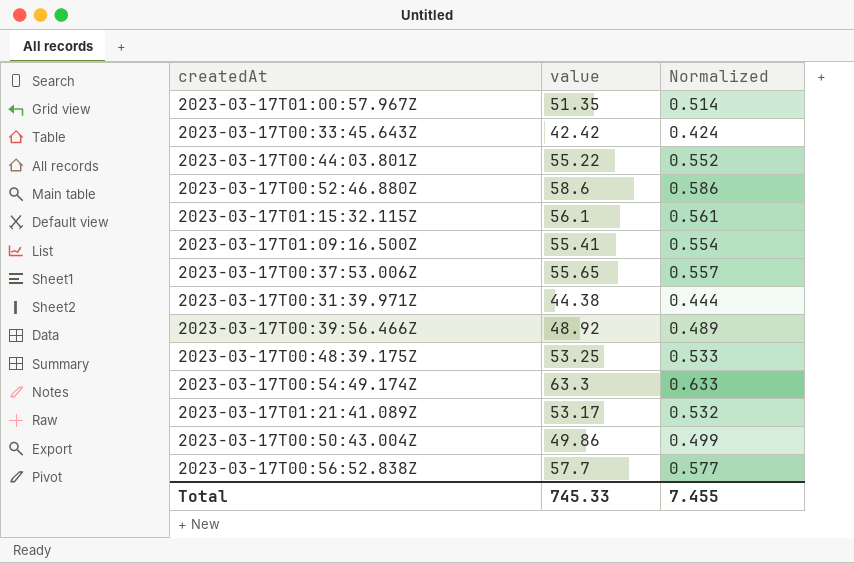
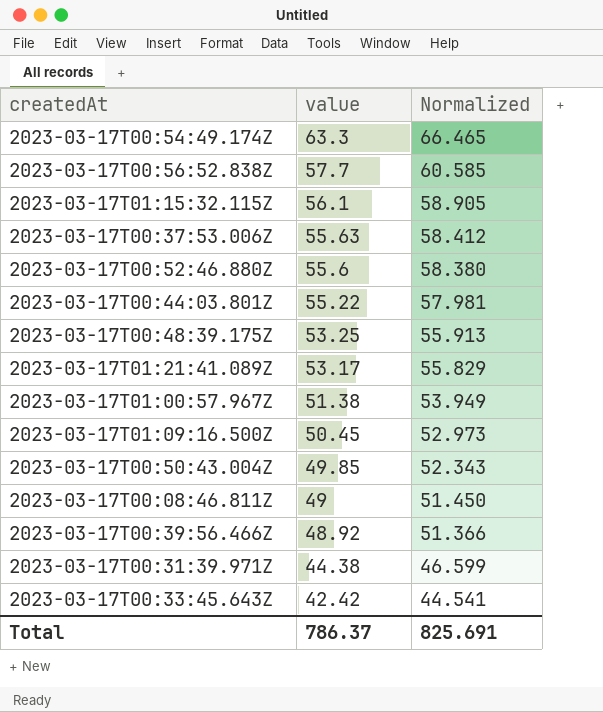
row order: none -> value descending
column Normalized | formula: [value] * 0.01 -> [value] * 1.05
2023-03-17T00:37:53.006Z | value: 55.65 -> 55.63
2023-03-17T00:52:46.880Z | value: 58.6 -> 55.6
2023-03-17T01:00:57.967Z | value: 51.35 -> 51.38
2023-03-17T01:09:16.500Z | value: 55.41 -> 50.45
2023-03-17T00:50:43.004Z | value: 49.86 -> 49.85
row 2023-03-17T00:08:46.811Z: none -> 49 | 51.450
Total | value: 745.33 -> 786.37
Total | Normalized: 7.455 -> 825.691

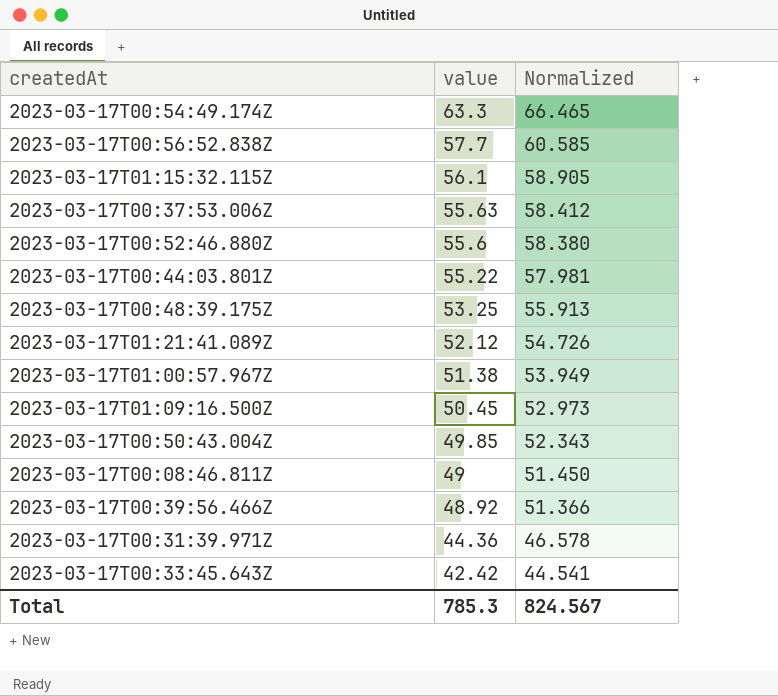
2023-03-17T01:21:41.089Z | value: 53.17 -> 52.12
2023-03-17T01:21:41.089Z | Normalized: 55.829 -> 54.726
2023-03-17T00:31:39.971Z | value: 44.38 -> 44.36
2023-03-17T00:31:39.971Z | Normalized: 46.599 -> 46.578
Total | value: 786.37 -> 785.3
Total | Normalized: 825.691 -> 824.567

